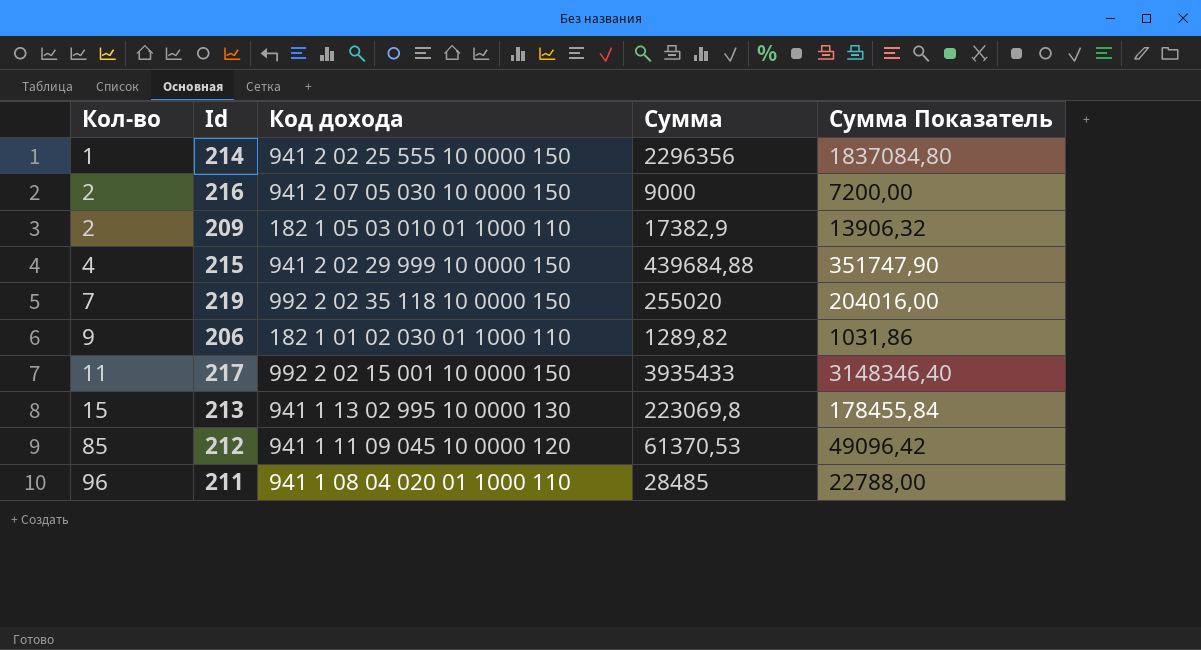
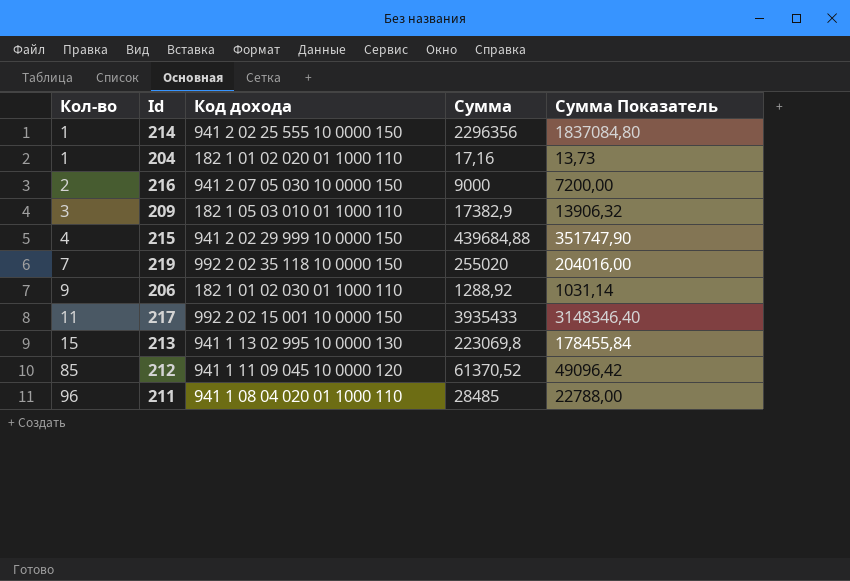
row 204: none -> 1 | 182 1 01 02 020 01 1000 110 | 17,16 | 13,73
209 | Кол-во: 2 -> 3
206 | Сумма: 1289,82 -> 1288,92
206 | Сумма Показатель: 1031,86 -> 1031,14
212 | Сумма: 61370,53 -> 61370,52

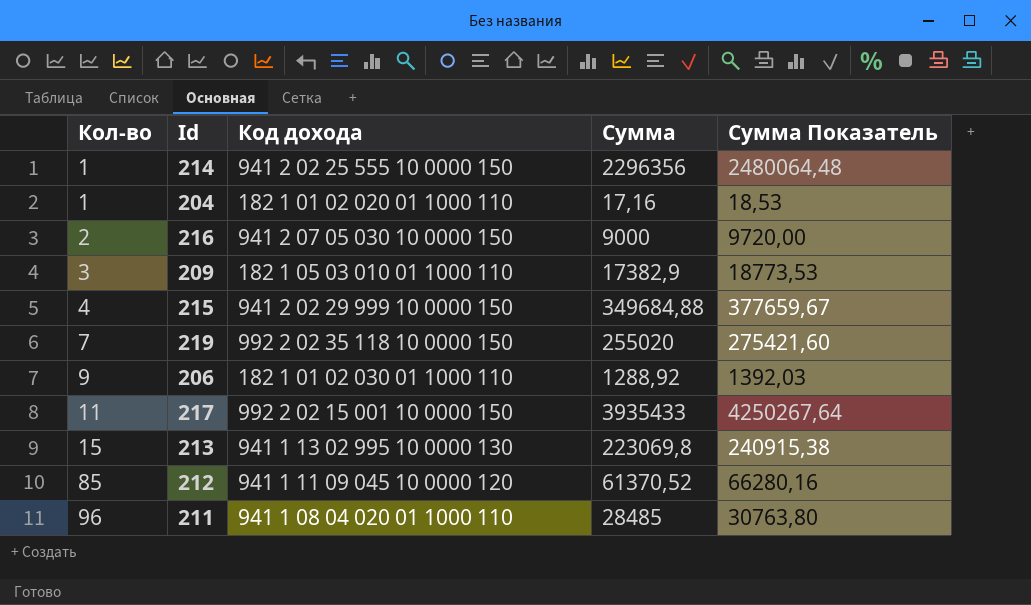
column Сумма Показатель | formula: [Сумма] * 0,8 -> [Сумма] * 1,08
215 | Сумма: 439684,88 -> 349684,88

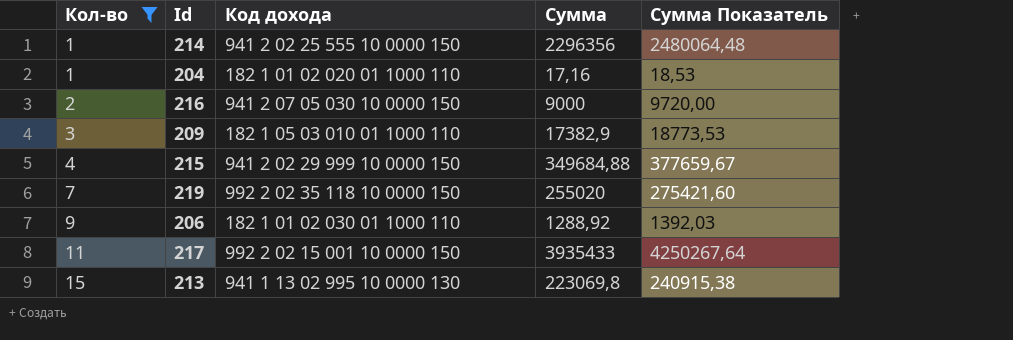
filter: none -> Кол-во <= 15

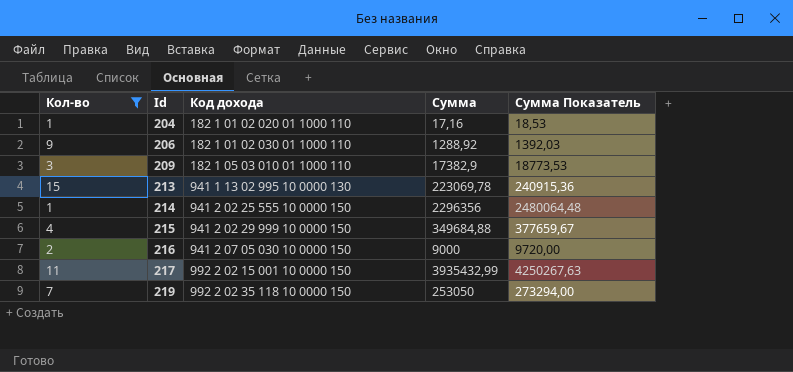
row order: Кол-во ascending -> Id ascending
213 | Сумма: 223069,8 -> 223069,78
213 | Сумма Показатель: 240915,38 -> 240915,36
217 | Сумма: 3935433 -> 3935432,99
217 | Сумма Показатель: 4250267,64 -> 4250267,63
219 | Сумма: 255020 -> 253050
219 | Сумма Показатель: 275421,60 -> 273294,00

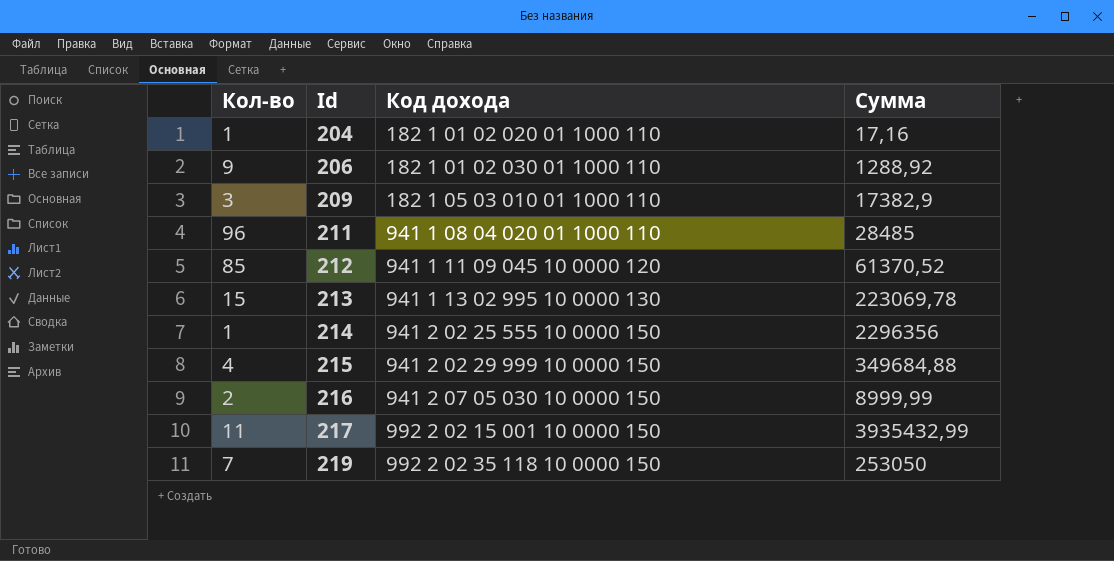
filter: Кол-во <= 15 -> none
column Сумма Показатель | formula: [Сумма] * 1,08 -> none
216 | Сумма: 9000 -> 8999,99

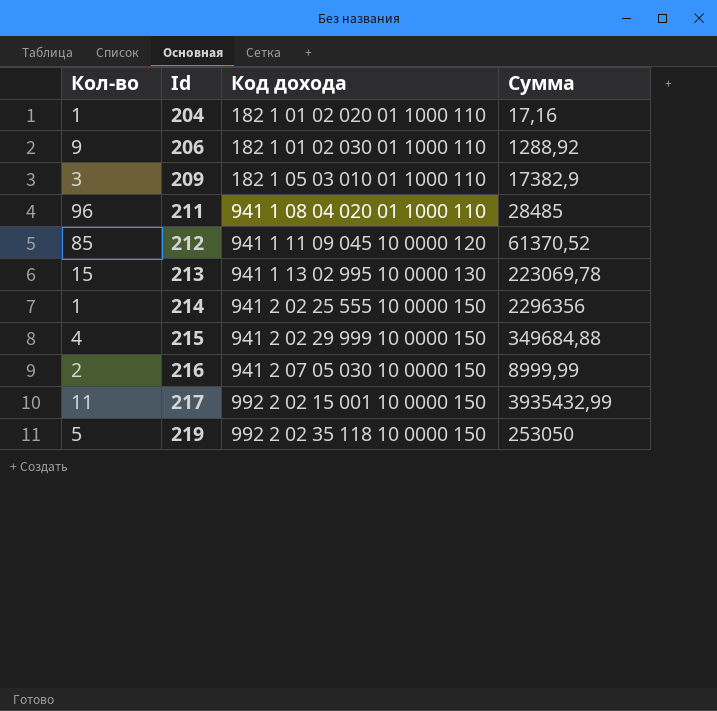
219 | Кол-во: 7 -> 5

